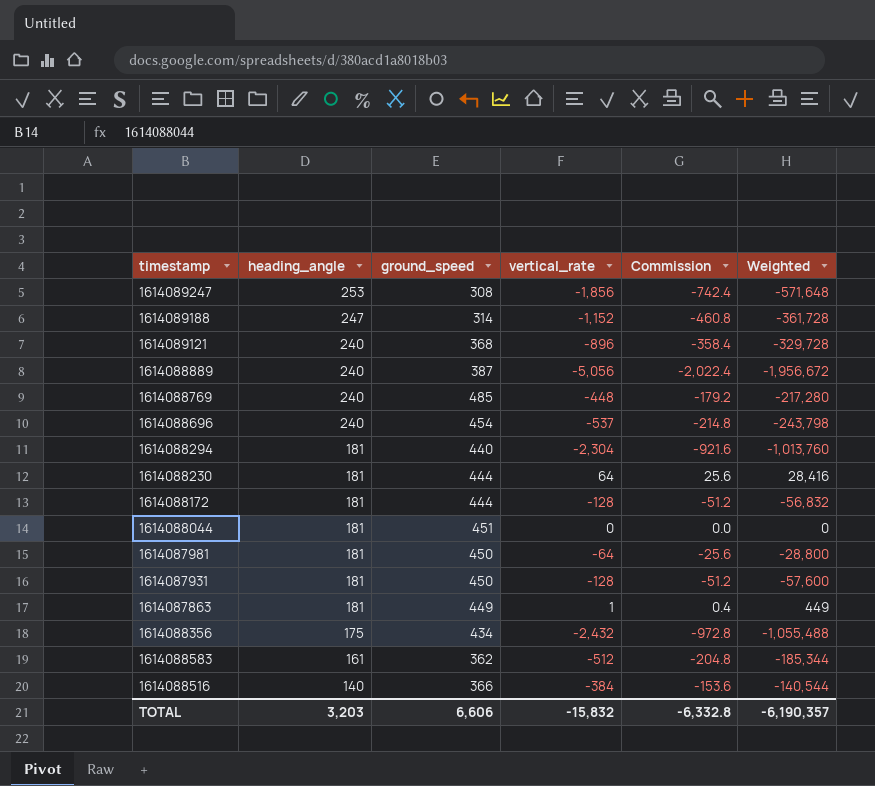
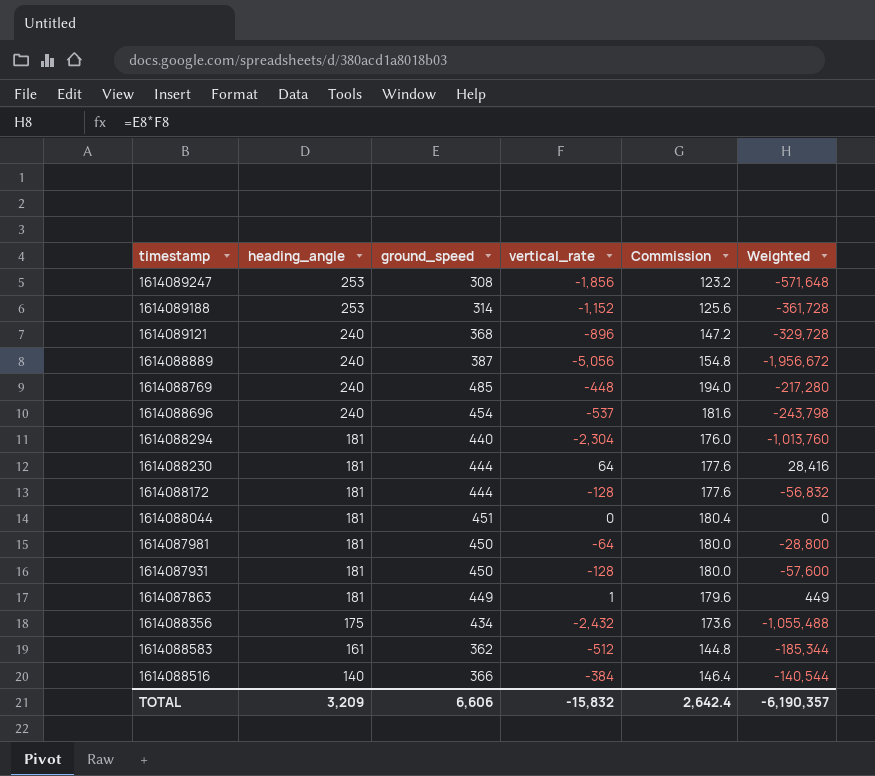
column Commission | formula: [vertical_rate] * 0.4 -> [ground_speed] * 0.4
1614089188 | heading_angle: 247 -> 253
TOTAL | heading_angle: 3,203 -> 3,209
TOTAL | Commission: -6,332.8 -> 2,642.4

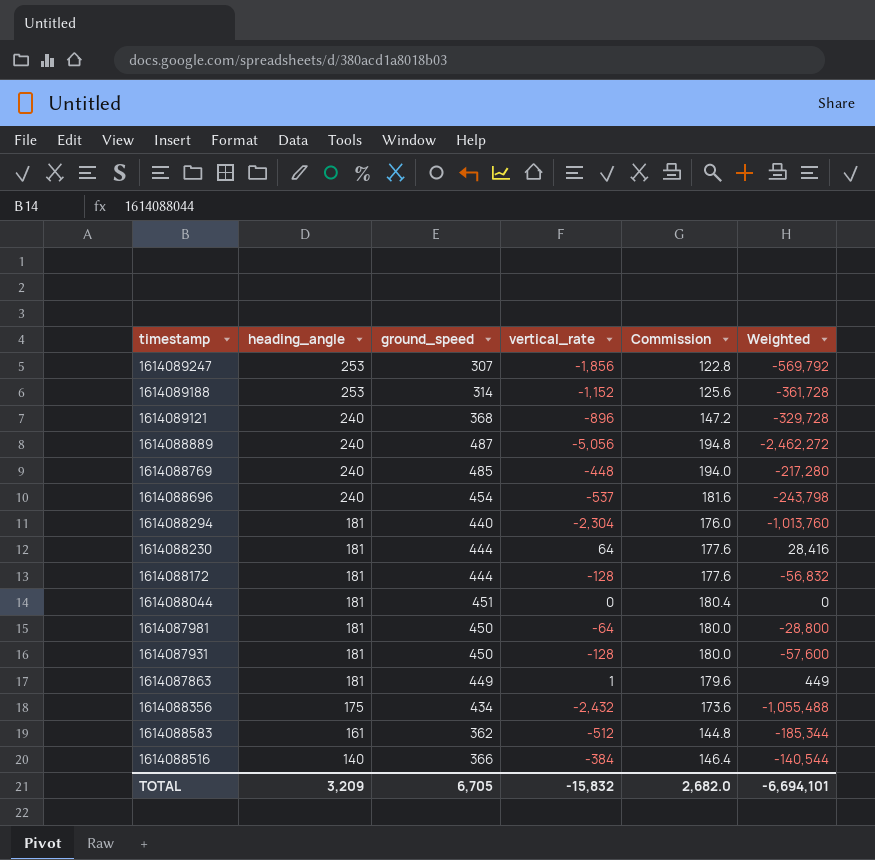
1614089247 | ground_speed: 308 -> 307
1614089247 | Commission: 123.2 -> 122.8
1614089247 | Weighted: -571,648 -> -569,792
1614088889 | ground_speed: 387 -> 487
1614088889 | Commission: 154.8 -> 194.8
1614088889 | Weighted: -1,956,672 -> -2,462,272
TOTAL | ground_speed: 6,606 -> 6,705
TOTAL | Commission: 2,642.4 -> 2,682.0
TOTAL | Weighted: -6,190,357 -> -6,694,101

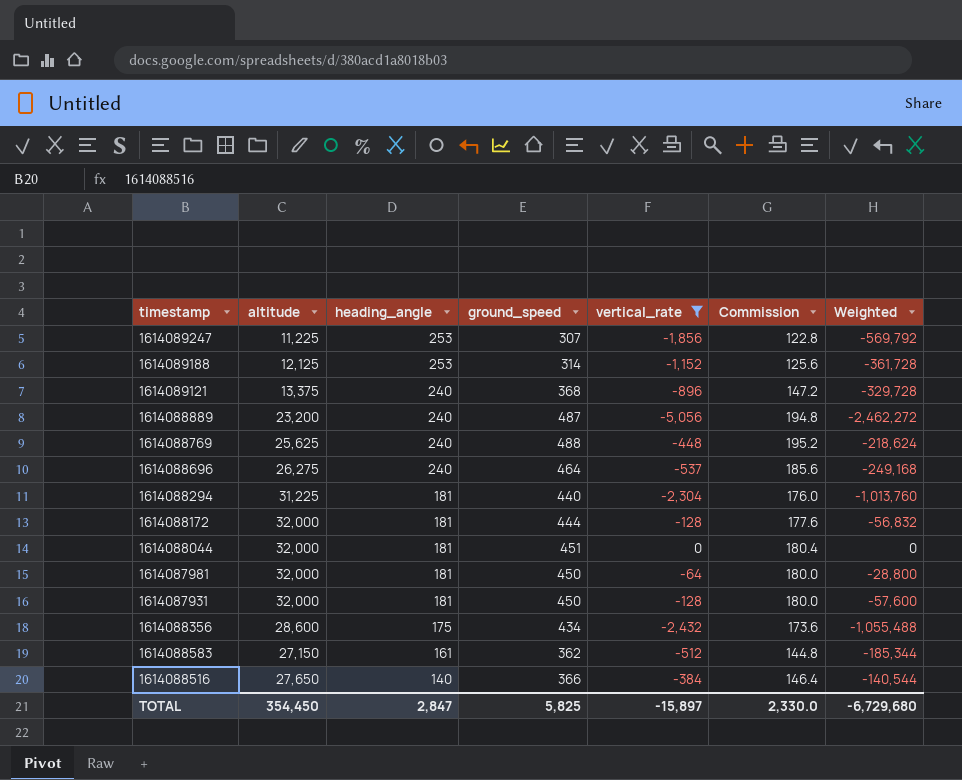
filter: none -> vertical_rate <= 0
column altitude | position: none -> 2
1614088769 | ground_speed: 485 -> 488
1614088769 | Commission: 194.0 -> 195.2
1614088769 | Weighted: -217,280 -> -218,624
1614088696 | ground_speed: 454 -> 464
1614088696 | Commission: 181.6 -> 185.6
1614088696 | Weighted: -243,798 -> -249,168
TOTAL | heading_angle: 3,209 -> 2,847
TOTAL | ground_speed: 6,705 -> 5,825
TOTAL | vertical_rate: -15,832 -> -15,897
TOTAL | Commission: 2,682.0 -> 2,330.0
TOTAL | Weighted: -6,694,101 -> -6,729,680

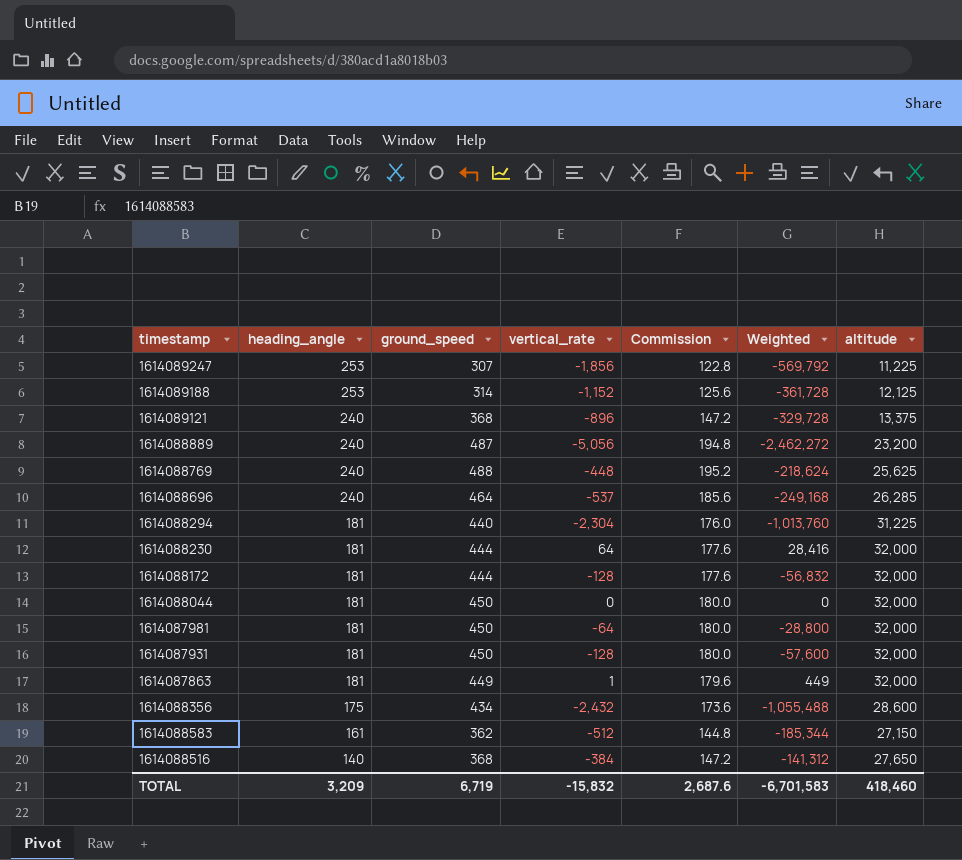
filter: vertical_rate <= 0 -> none
column altitude | position: 2 -> 7
1614088696 | altitude: 26,275 -> 26,285
1614088044 | ground_speed: 451 -> 450
1614088044 | Commission: 180.4 -> 180.0
1614088516 | ground_speed: 366 -> 368
1614088516 | Commission: 146.4 -> 147.2
1614088516 | Weighted: -140,544 -> -141,312
TOTAL | heading_angle: 2,847 -> 3,209
TOTAL | ground_speed: 5,825 -> 6,719
TOTAL | vertical_rate: -15,897 -> -15,832
TOTAL | Commission: 2,330.0 -> 2,687.6
TOTAL | Weighted: -6,729,680 -> -6,701,583
TOTAL | altitude: 354,450 -> 418,460

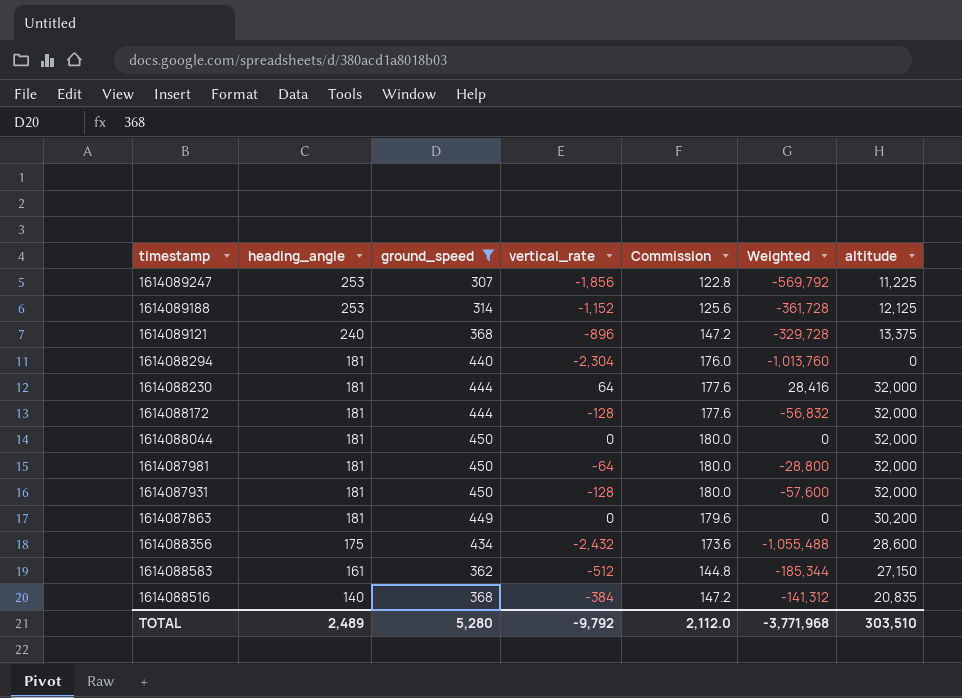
filter: none -> ground_speed <= 450
1614088294 | altitude: 31,225 -> 0
1614087863 | vertical_rate: 1 -> 0
1614087863 | Weighted: 449 -> 0
1614087863 | altitude: 32,000 -> 30,200
1614088516 | altitude: 27,650 -> 20,835
TOTAL | heading_angle: 3,209 -> 2,489
TOTAL | ground_speed: 6,719 -> 5,280
TOTAL | vertical_rate: -15,832 -> -9,792
TOTAL | Commission: 2,687.6 -> 2,112.0
TOTAL | Weighted: -6,701,583 -> -3,771,968
TOTAL | altitude: 418,460 -> 303,510

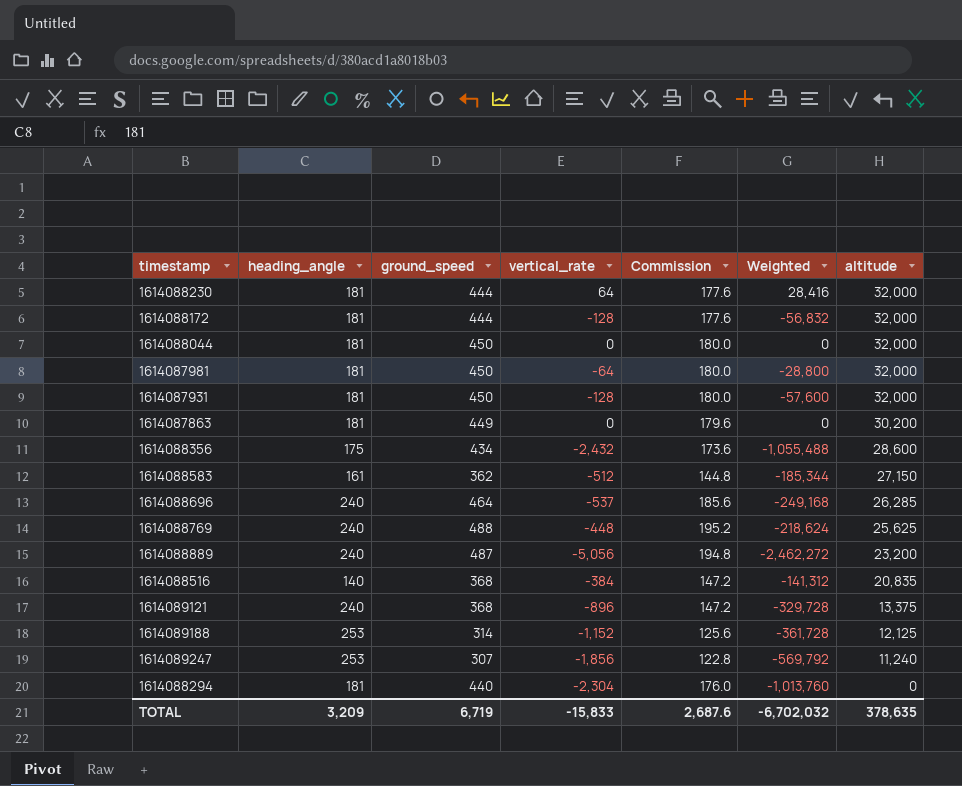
filter: ground_speed <= 450 -> none
row order: heading_angle descending -> altitude descending
1614089247 | altitude: 11,225 -> 11,240
TOTAL | heading_angle: 2,489 -> 3,209
TOTAL | ground_speed: 5,280 -> 6,719
TOTAL | vertical_rate: -9,792 -> -15,833
TOTAL | Commission: 2,112.0 -> 2,687.6
TOTAL | Weighted: -3,771,968 -> -6,702,032
TOTAL | altitude: 303,510 -> 378,635

